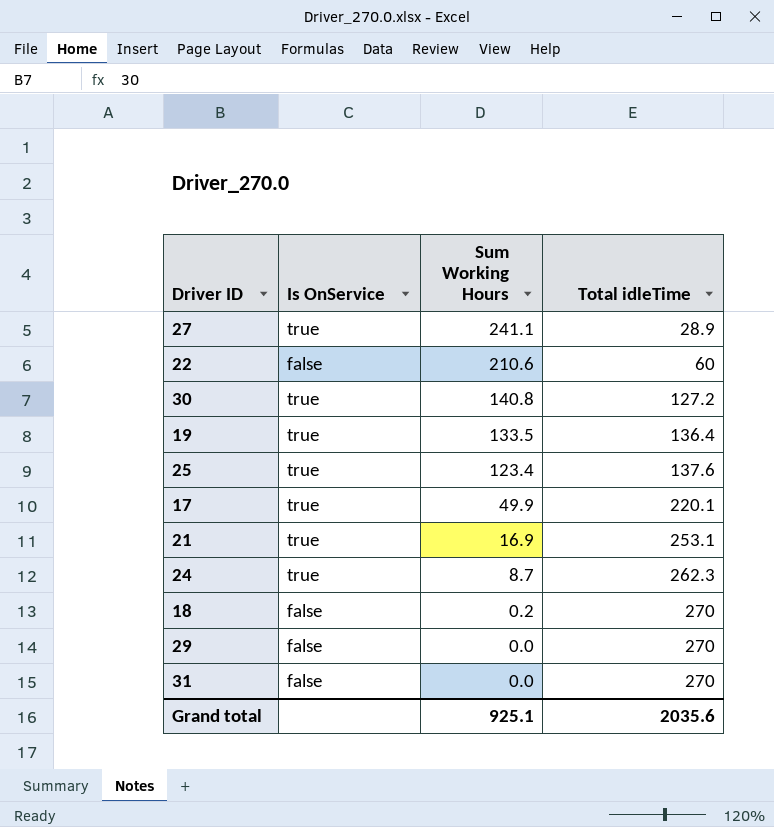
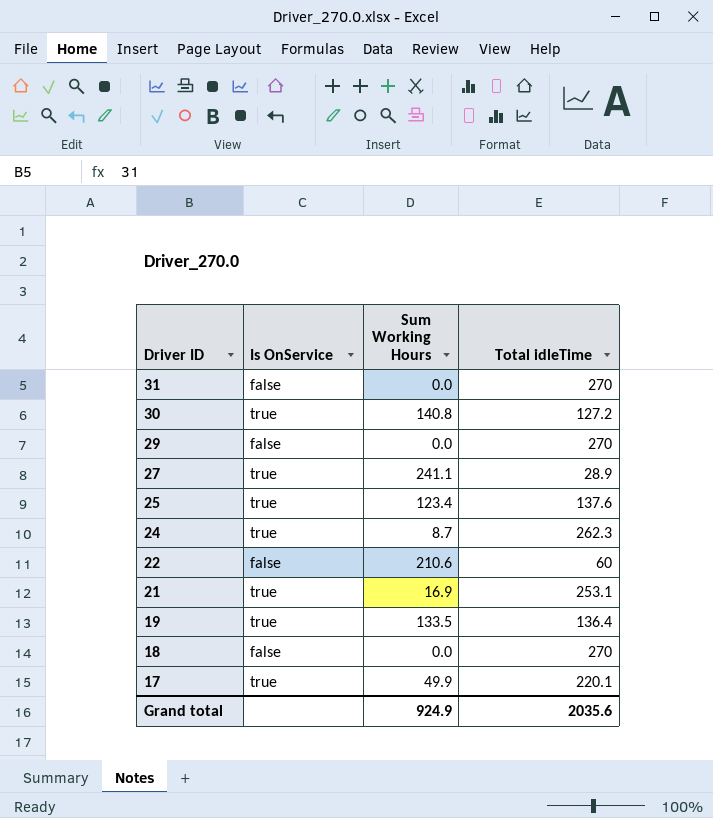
row order: Sum Working Hours descending -> Driver ID descending
18 | Sum Working Hours: 0.2 -> 0.0
Grand total | Sum Working Hours: 925.1 -> 924.9

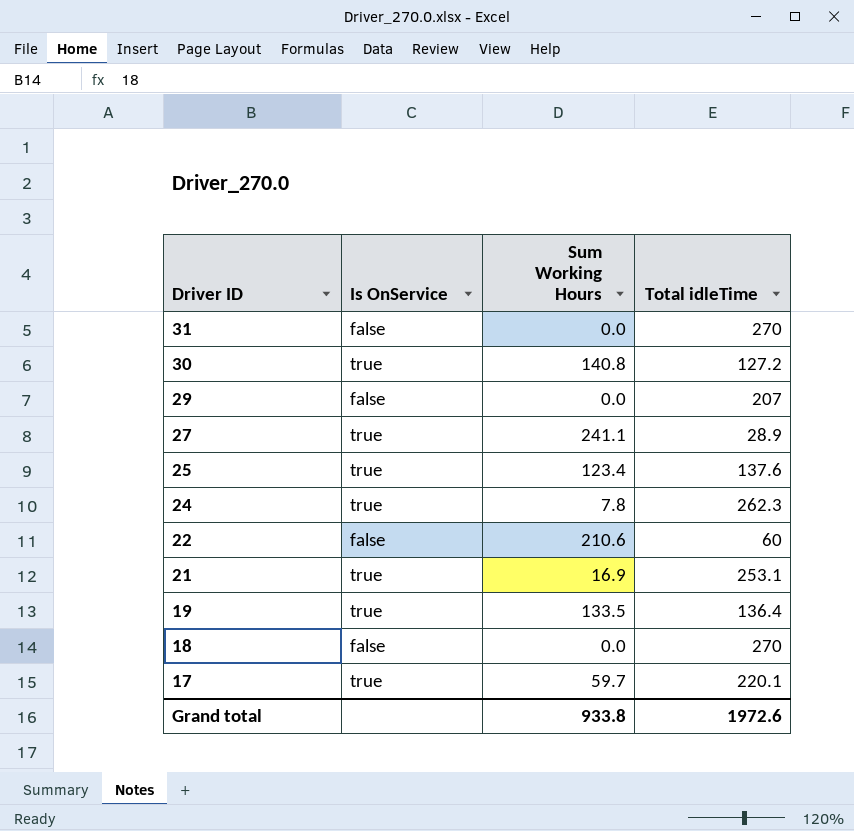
29 | Total idleTime: 270 -> 207
24 | Sum Working Hours: 8.7 -> 7.8
17 | Sum Working Hours: 49.9 -> 59.7
Grand total | Sum Working Hours: 924.9 -> 933.8
Grand total | Total idleTime: 2035.6 -> 1972.6

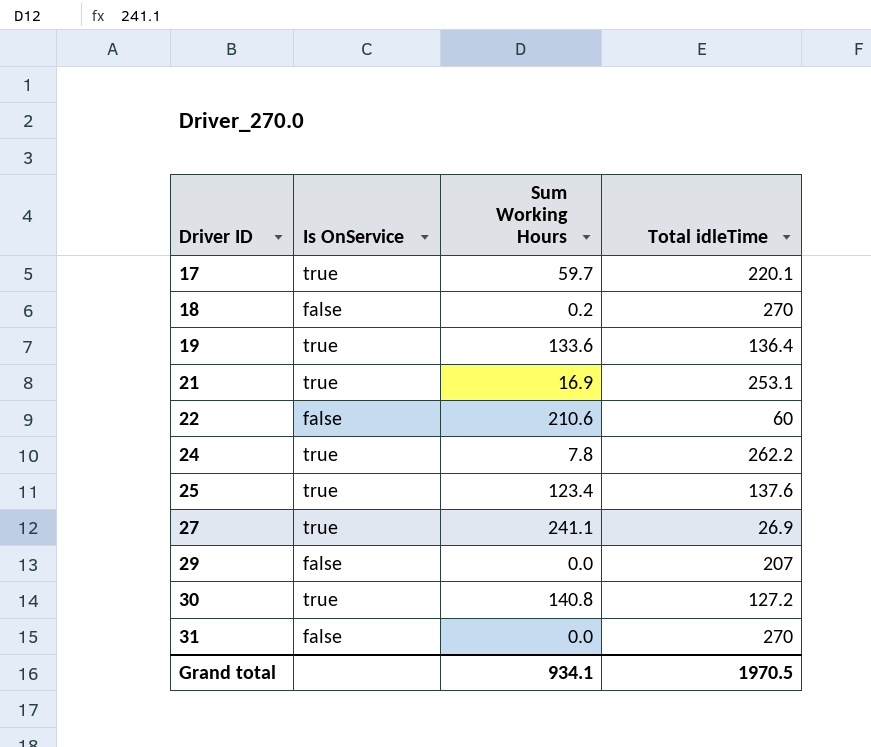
row order: Driver ID descending -> Driver ID ascending
18 | Sum Working Hours: 0.0 -> 0.2
19 | Sum Working Hours: 133.5 -> 133.6
24 | Total idleTime: 262.3 -> 262.2
27 | Total idleTime: 28.9 -> 26.9
Grand total | Sum Working Hours: 933.8 -> 934.1
Grand total | Total idleTime: 1972.6 -> 1970.5

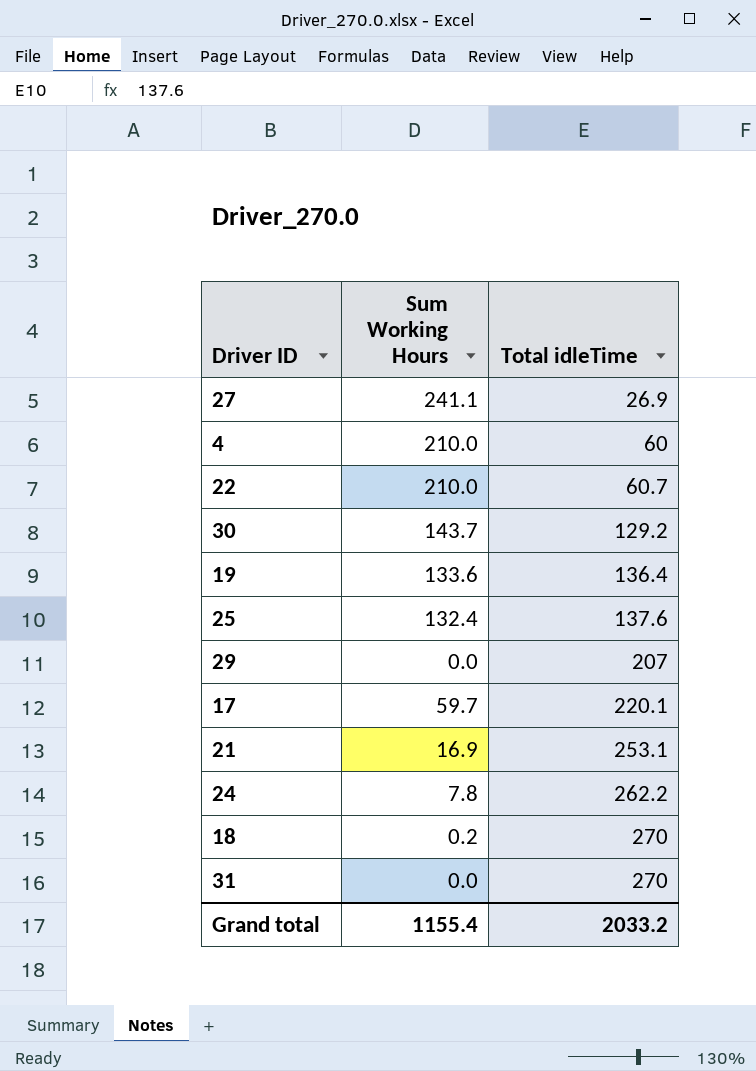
row order: Driver ID ascending -> Total idleTime ascending
column Is OnService | position: 2 -> none
row 4: none -> 210.0 | 60
22 | Sum Working Hours: 210.6 -> 210.0
22 | Total idleTime: 60 -> 60.7
30 | Sum Working Hours: 140.8 -> 143.7
30 | Total idleTime: 127.2 -> 129.2
25 | Sum Working Hours: 123.4 -> 132.4
Grand total | Sum Working Hours: 934.1 -> 1155.4
Grand total | Total idleTime: 1970.5 -> 2033.2

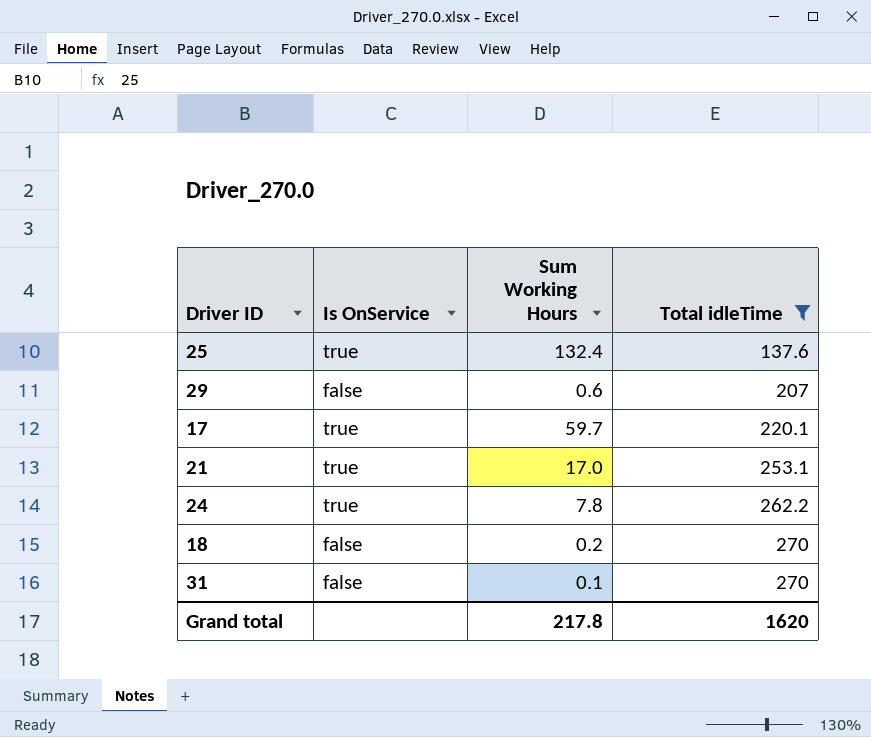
filter: none -> Total idleTime >= 137.6
column Is OnService | position: none -> 2
29 | Sum Working Hours: 0.0 -> 0.6
21 | Sum Working Hours: 16.9 -> 17.0
31 | Sum Working Hours: 0.0 -> 0.1
Grand total | Sum Working Hours: 1155.4 -> 217.8
Grand total | Total idleTime: 2033.2 -> 1620

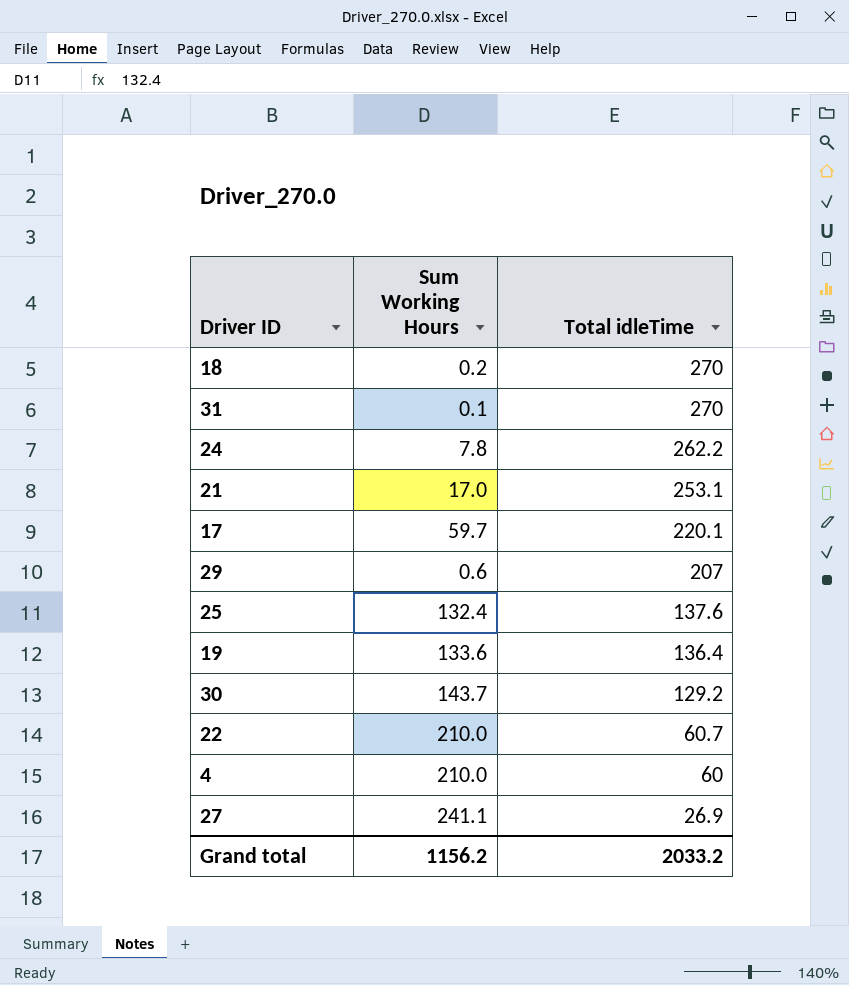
filter: Total idleTime >= 137.6 -> none
row order: Total idleTime ascending -> Total idleTime descending
column Is OnService | position: 2 -> none
Grand total | Sum Working Hours: 217.8 -> 1156.2
Grand total | Total idleTime: 1620 -> 2033.2

